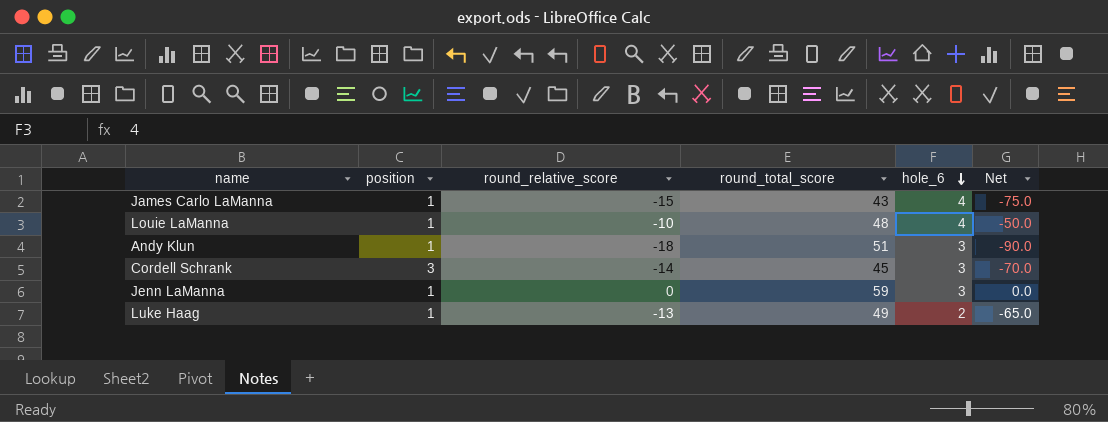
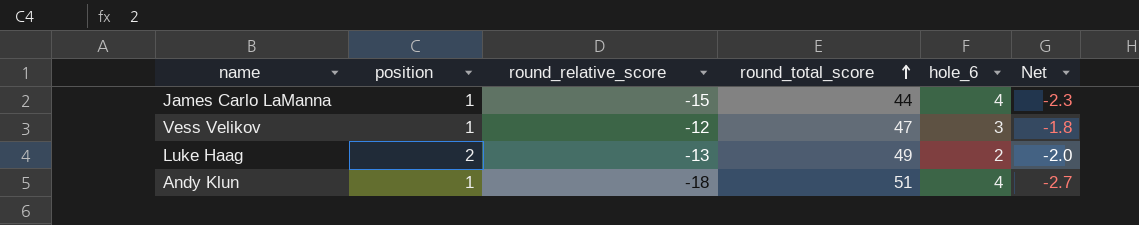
row order: hole_6 descending -> round_total_score ascending
column Net | formula: [round_relative_score] * 5 -> [round_relative_score] * 0.15
row Louie LaManna: 1 | -10 | 48 | 4 | -50.0 -> none
row Cordell Schrank: 3 | -14 | 45 | 3 | -70.0 -> none
row Jenn LaManna: 1 | 0 | 59 | 3 | 0.0 -> none
James Carlo LaManna | round_total_score: 43 -> 44
row Vess Velikov: none -> 1 | -12 | 47 | 3 | -1.8
Luke Haag | position: 1 -> 2
Andy Klun | hole_6: 3 -> 4

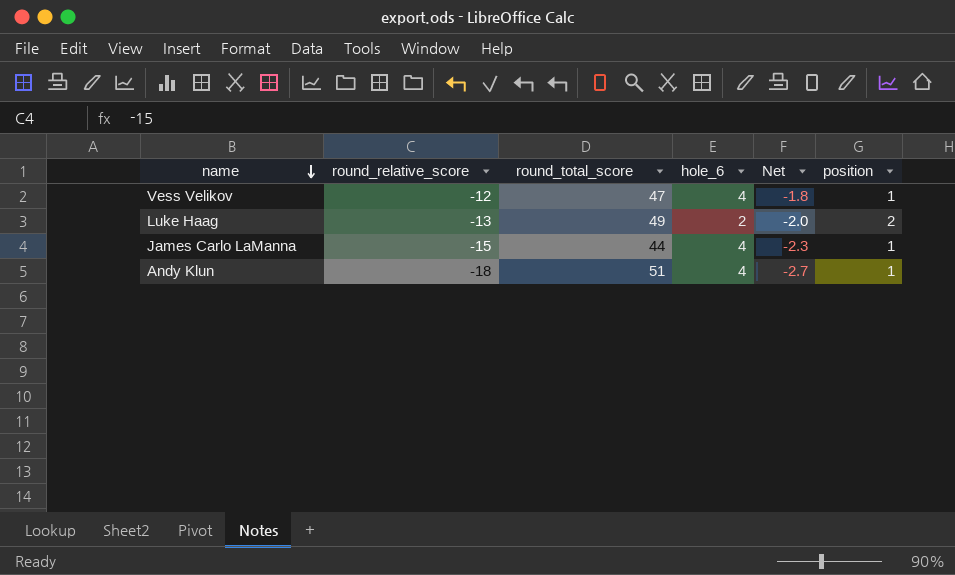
row order: round_total_score ascending -> name descending
column position | position: 2 -> 6
Vess Velikov | hole_6: 3 -> 4

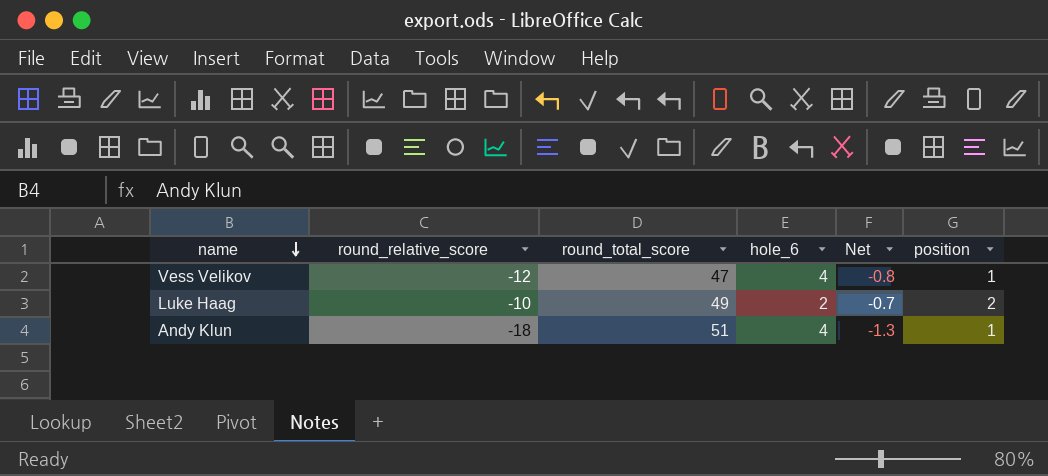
column Net | formula: [round_relative_score] * 0.15 -> [round_relative_score] * 0.07
row James Carlo LaManna: -15 | 44 | 4 | -2.3 | 1 -> none
Luke Haag | round_relative_score: -13 -> -10

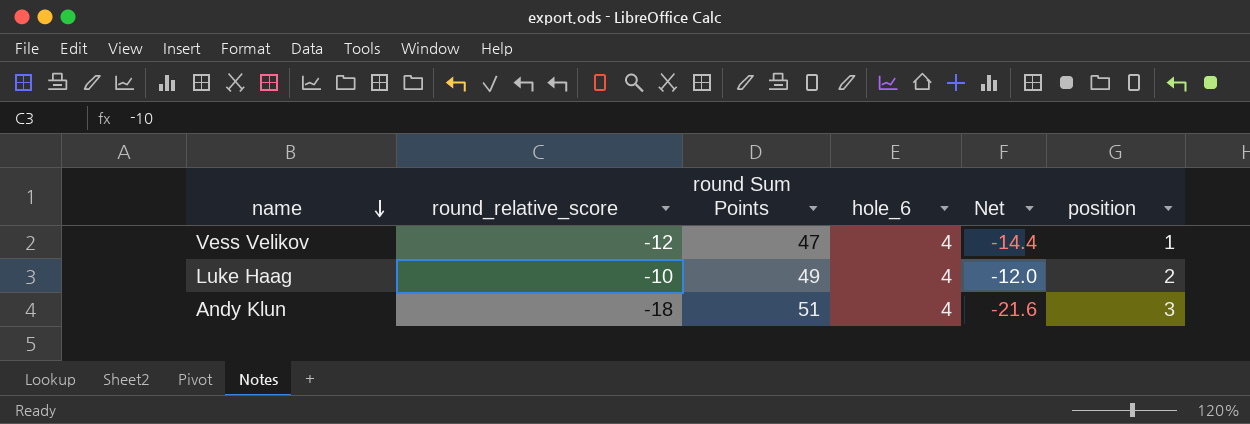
column name: round_total_score -> round Sum Points
column Net | formula: [round_relative_score] * 0.07 -> [round_relative_score] * 1.2
Luke Haag | hole_6: 2 -> 4
Andy Klun | position: 1 -> 3

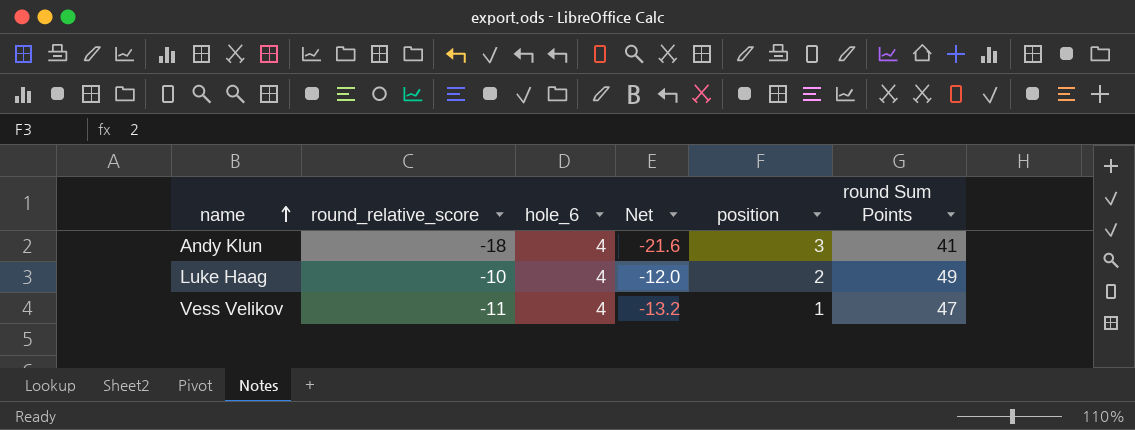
row order: name descending -> name ascending
column round Sum Points | position: 3 -> 6
Andy Klun | round Sum Points: 51 -> 41
Vess Velikov | round_relative_score: -12 -> -11
Vess Velikov | Net: -14.4 -> -13.2

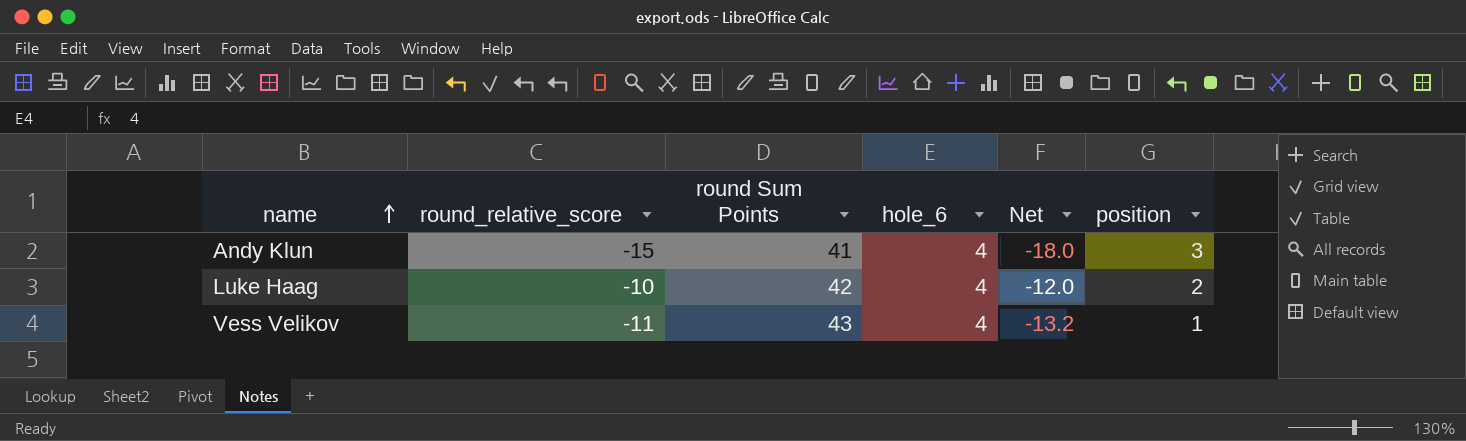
column round Sum Points | position: 6 -> 3
Andy Klun | round_relative_score: -18 -> -15
Andy Klun | Net: -21.6 -> -18.0
Luke Haag | round Sum Points: 49 -> 42
Vess Velikov | round Sum Points: 47 -> 43

